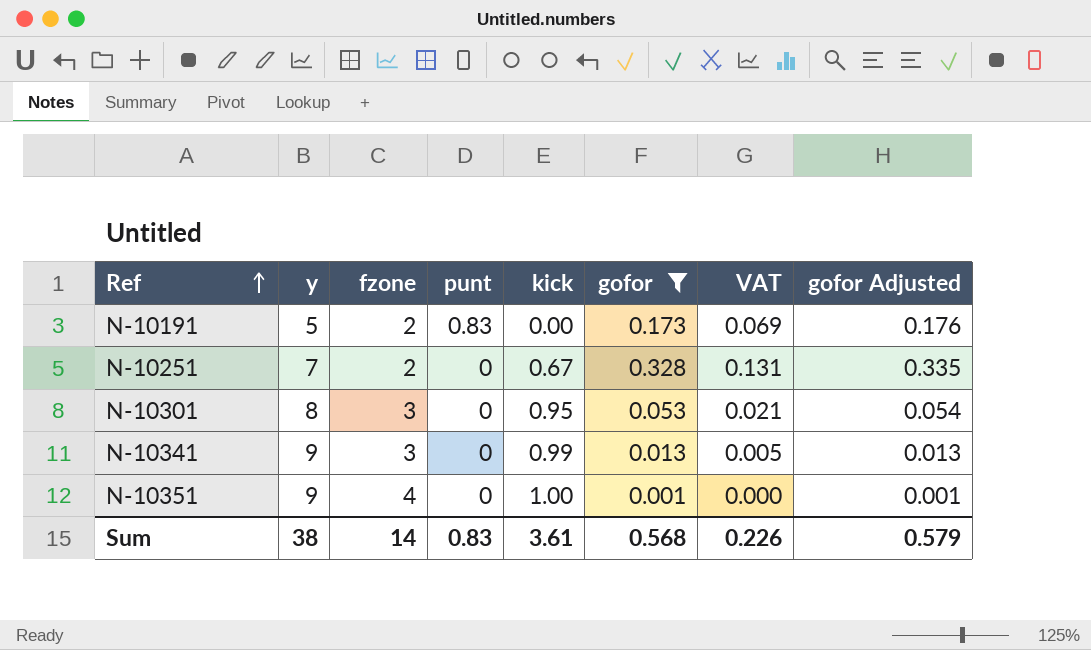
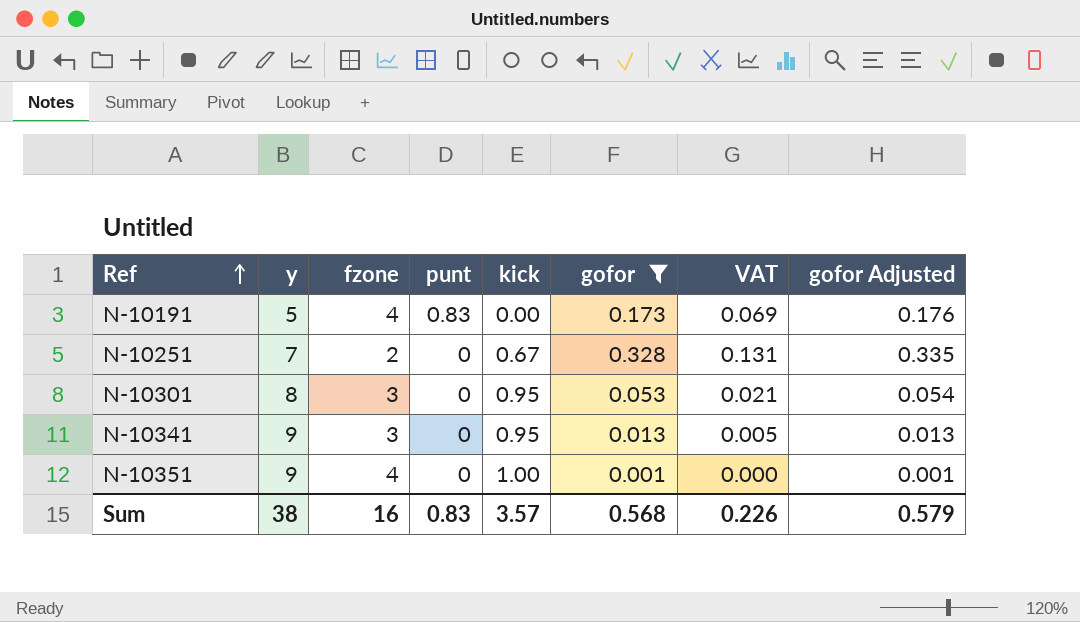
N-10191 | fzone: 2 -> 4
N-10341 | kick: 0.99 -> 0.95
Sum | fzone: 14 -> 16
Sum | kick: 3.61 -> 3.57

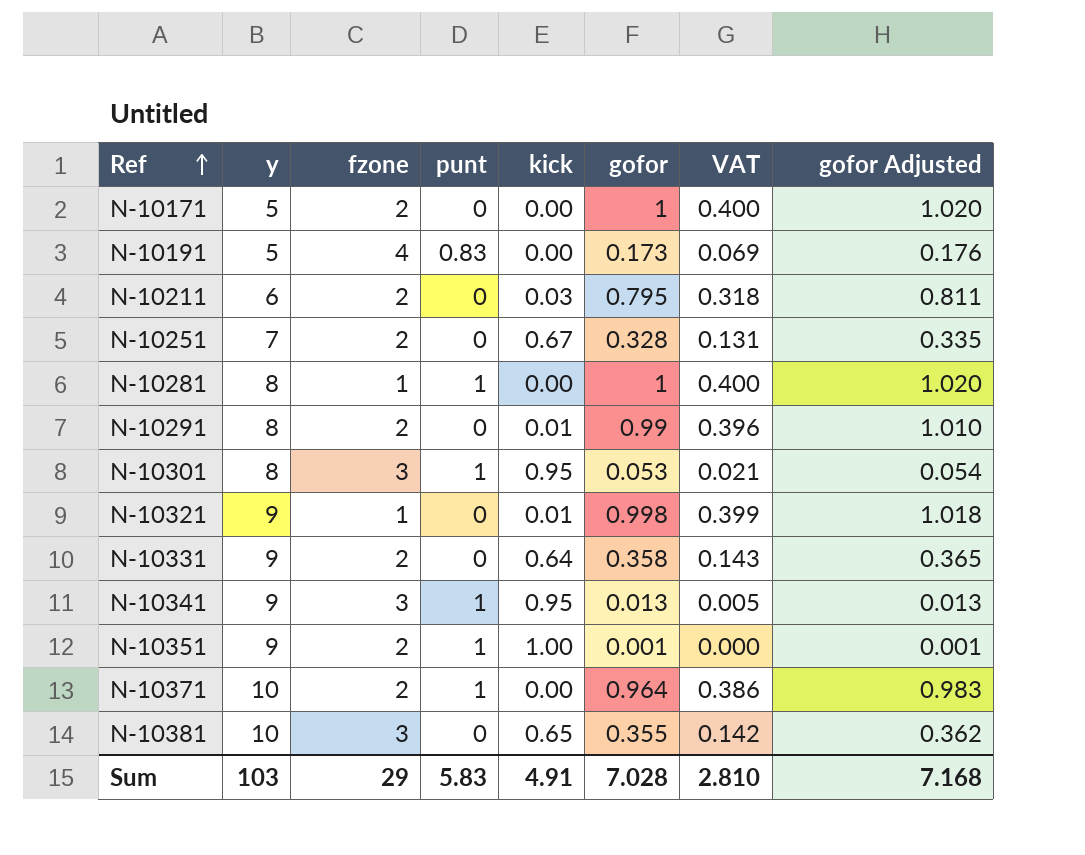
filter: gofor <= 0.328 -> none
N-10301 | punt: 0 -> 1
N-10341 | punt: 0 -> 1
N-10351 | fzone: 4 -> 2
N-10351 | punt: 0 -> 1
Sum | y: 38 -> 103
Sum | fzone: 16 -> 29
Sum | punt: 0.83 -> 5.83
Sum | kick: 3.57 -> 4.91
Sum | gofor: 0.568 -> 7.028
Sum | VAT: 0.226 -> 2.810
Sum | gofor Adjusted: 0.579 -> 7.168

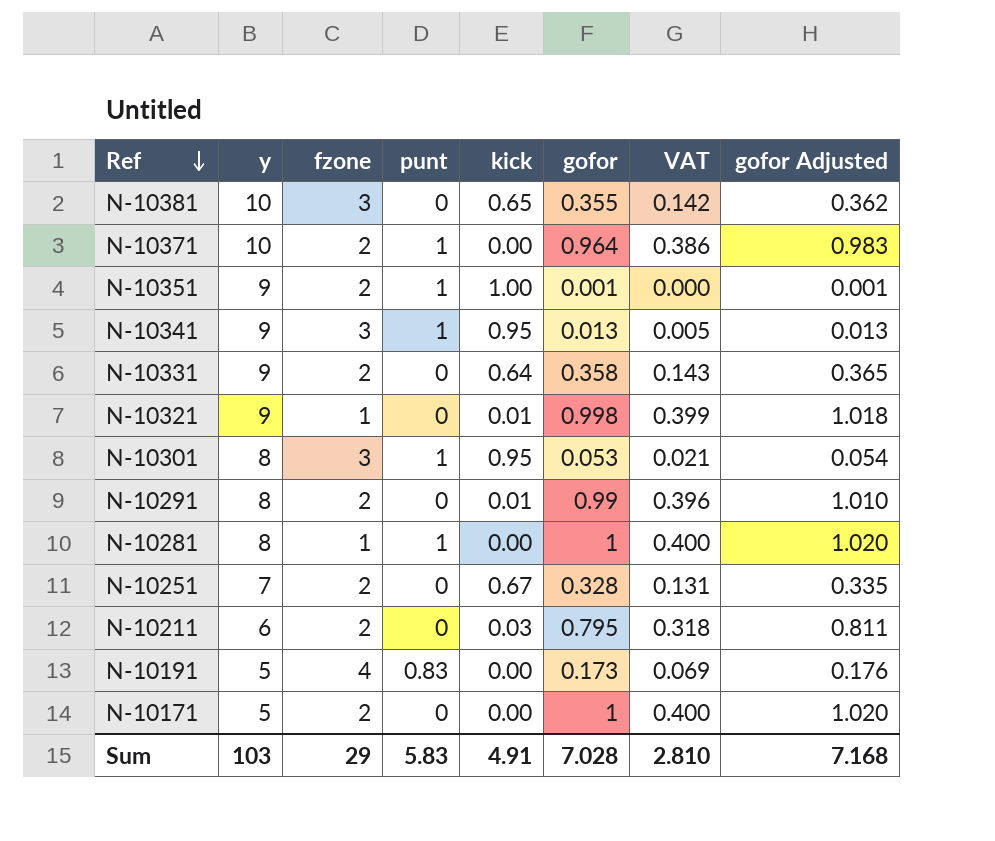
row order: Ref ascending -> Ref descending

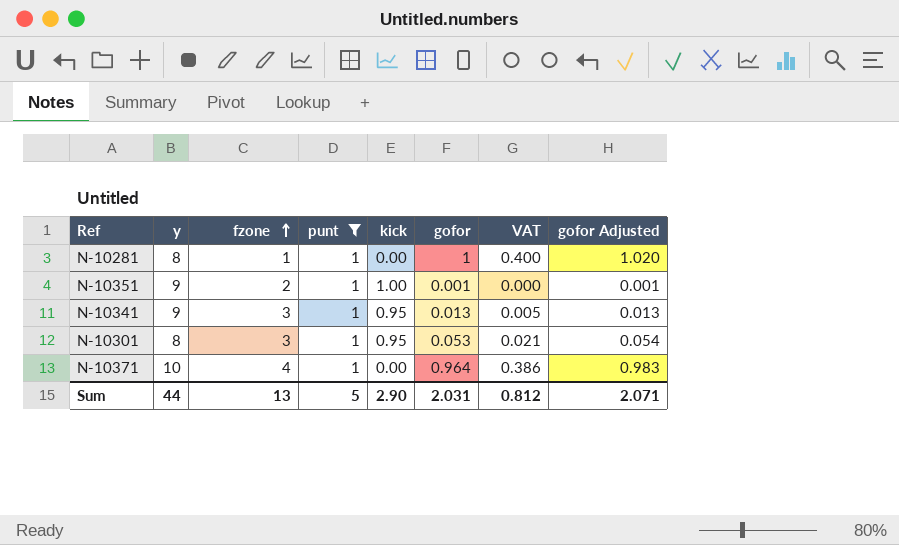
filter: none -> punt = 1
row order: Ref descending -> fzone ascending
N-10371 | fzone: 2 -> 4
Sum | y: 103 -> 44
Sum | fzone: 29 -> 13
Sum | punt: 5.83 -> 5
Sum | kick: 4.91 -> 2.90
Sum | gofor: 7.028 -> 2.031
Sum | VAT: 2.810 -> 0.812
Sum | gofor Adjusted: 7.168 -> 2.071

